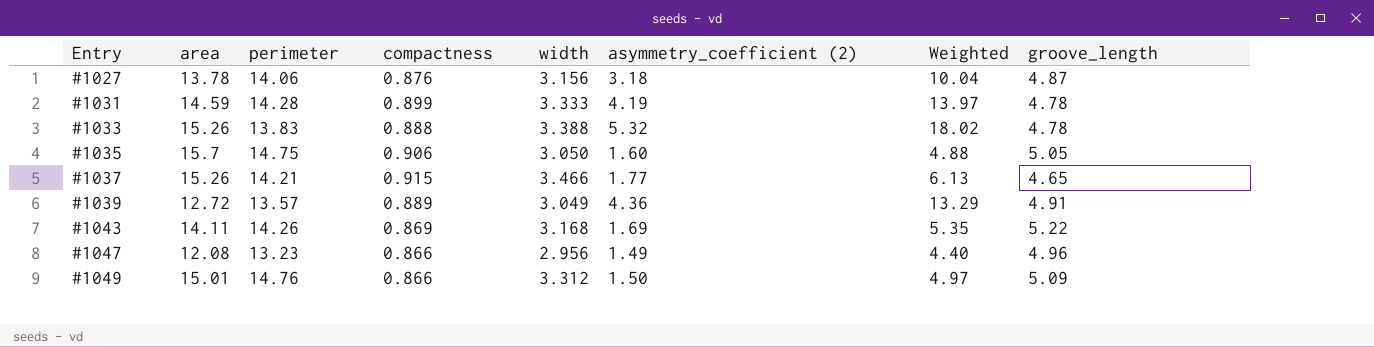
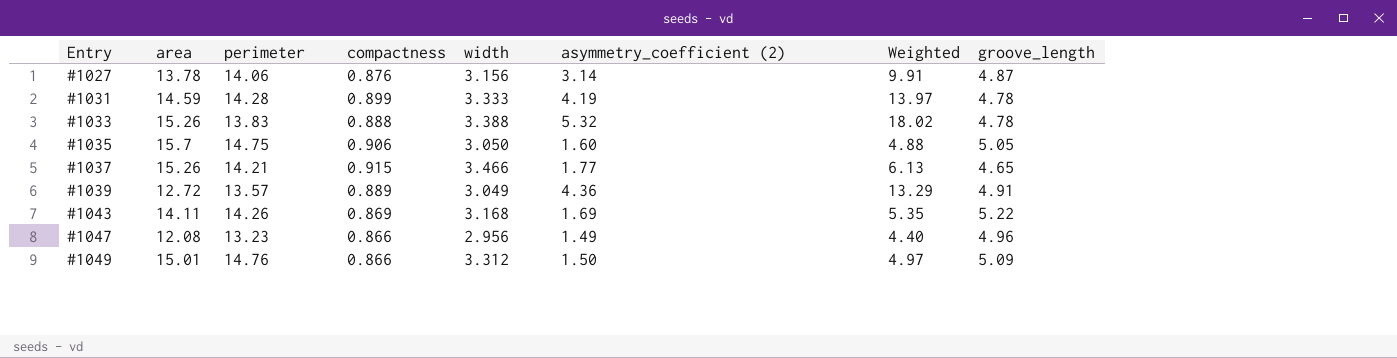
#1027 | asymmetry_coefficient (2): 3.18 -> 3.14
#1027 | Weighted: 10.04 -> 9.91

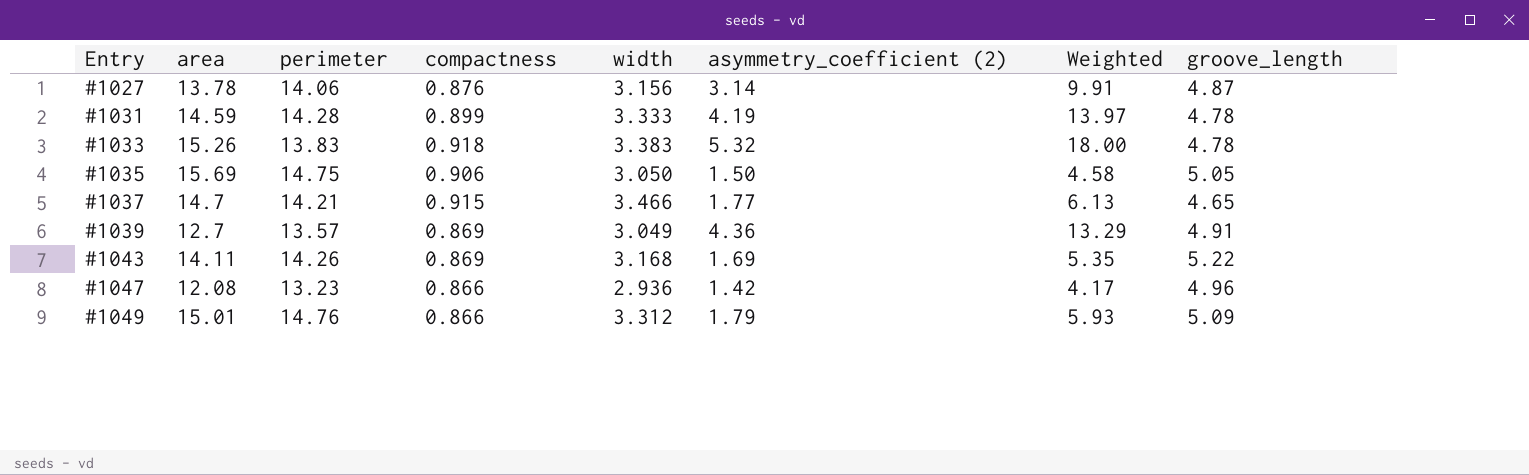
#1033 | compactness: 0.888 -> 0.918
#1033 | width: 3.388 -> 3.383
#1033 | Weighted: 18.02 -> 18.00
#1035 | area: 15.7 -> 15.69
#1035 | asymmetry_coefficient (2): 1.60 -> 1.50
#1035 | Weighted: 4.88 -> 4.58
#1037 | area: 15.26 -> 14.7
#1039 | area: 12.72 -> 12.7
#1039 | compactness: 0.889 -> 0.869
#1047 | width: 2.956 -> 2.936
#1047 | asymmetry_coefficient (2): 1.49 -> 1.42
#1047 | Weighted: 4.40 -> 4.17
#1049 | asymmetry_coefficient (2): 1.50 -> 1.79
#1049 | Weighted: 4.97 -> 5.93

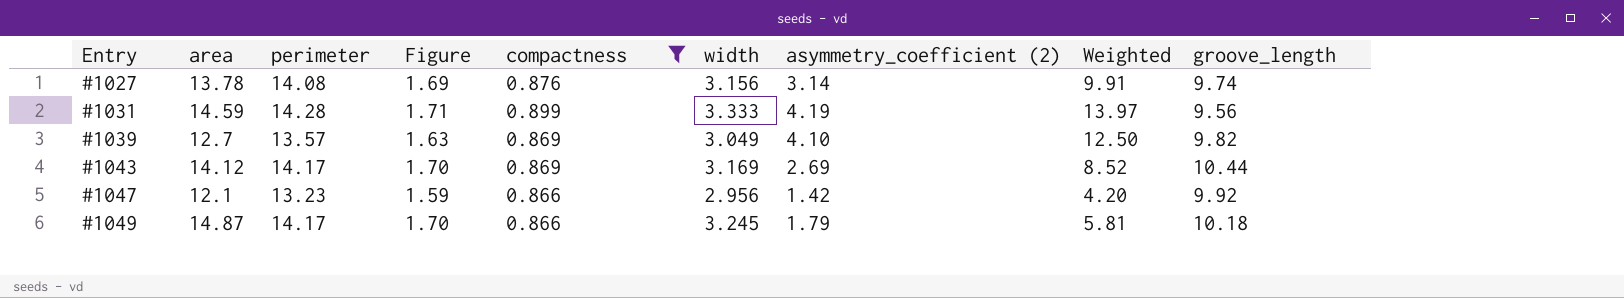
filter: none -> compactness <= 0.899
column Figure | formula: none -> [perimeter] * 0.12
#1027 | perimeter: 14.06 -> 14.08
#1027 | groove_length: 4.87 -> 9.74
#1031 | groove_length: 4.78 -> 9.56
#1039 | asymmetry_coefficient (2): 4.36 -> 4.10
#1039 | Weighted: 13.29 -> 12.50
#1039 | groove_length: 4.91 -> 9.82
#1043 | area: 14.11 -> 14.12
#1043 | perimeter: 14.26 -> 14.17
#1043 | width: 3.168 -> 3.169
#1043 | asymmetry_coefficient (2): 1.69 -> 2.69
#1043 | Weighted: 5.35 -> 8.52
#1043 | groove_length: 5.22 -> 10.44
#1047 | area: 12.08 -> 12.1
#1047 | width: 2.936 -> 2.956
#1047 | Weighted: 4.17 -> 4.20
#1047 | groove_length: 4.96 -> 9.92
#1049 | area: 15.01 -> 14.87
#1049 | perimeter: 14.76 -> 14.17
#1049 | width: 3.312 -> 3.245
#1049 | Weighted: 5.93 -> 5.81
#1049 | groove_length: 5.09 -> 10.18

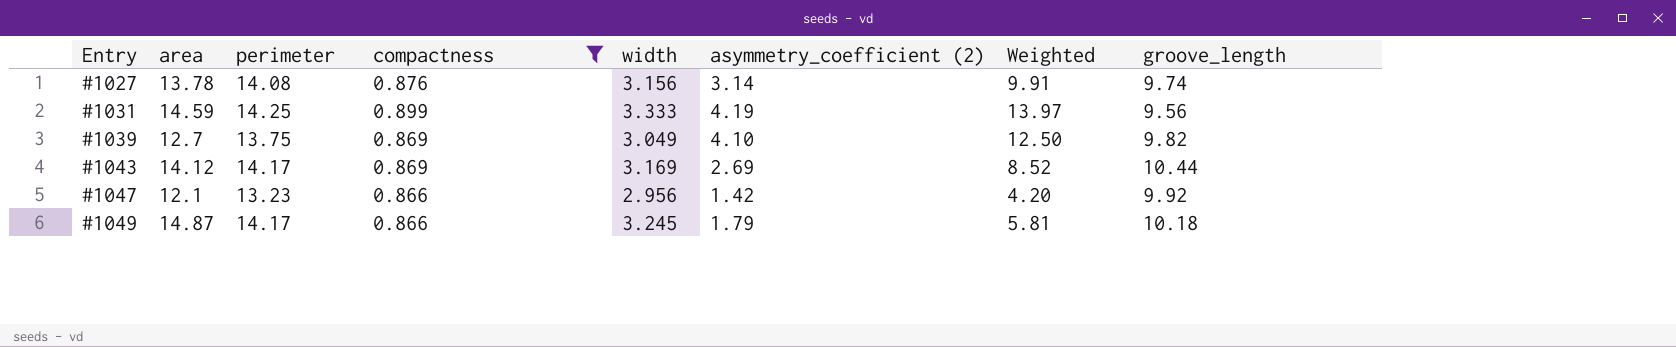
column Figure | formula: [perimeter] * 0.12 -> none
#1031 | perimeter: 14.28 -> 14.25
#1039 | perimeter: 13.57 -> 13.75

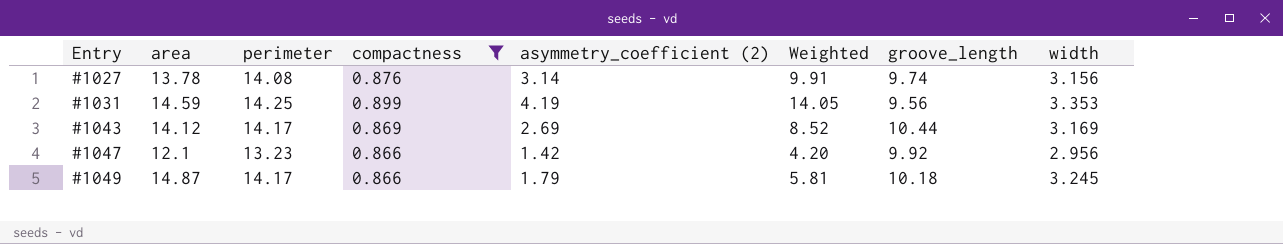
column width | position: 5 -> 8
row #1039: 12.7 | 13.75 | 0.869 | 3.049 | 4.10 | 12.50 | 9.82 -> none
#1031 | Weighted: 13.97 -> 14.05
#1031 | width: 3.333 -> 3.353

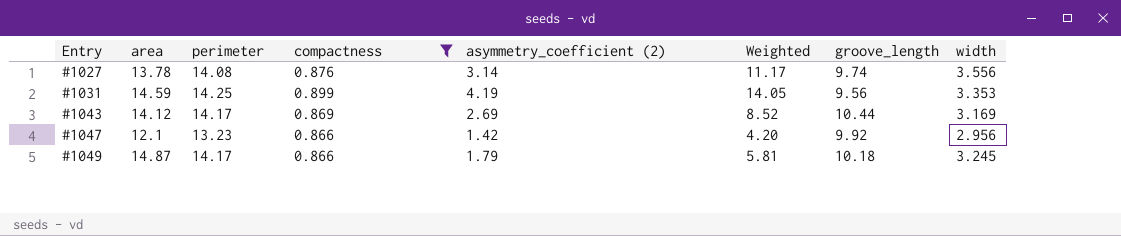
#1027 | Weighted: 9.91 -> 11.17
#1027 | width: 3.156 -> 3.556

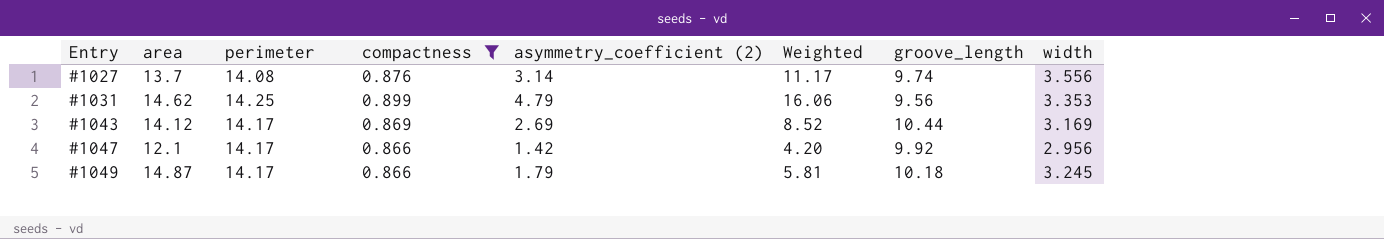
#1027 | area: 13.78 -> 13.7
#1031 | area: 14.59 -> 14.62
#1031 | asymmetry_coefficient (2): 4.19 -> 4.79
#1031 | Weighted: 14.05 -> 16.06
#1047 | perimeter: 13.23 -> 14.17

